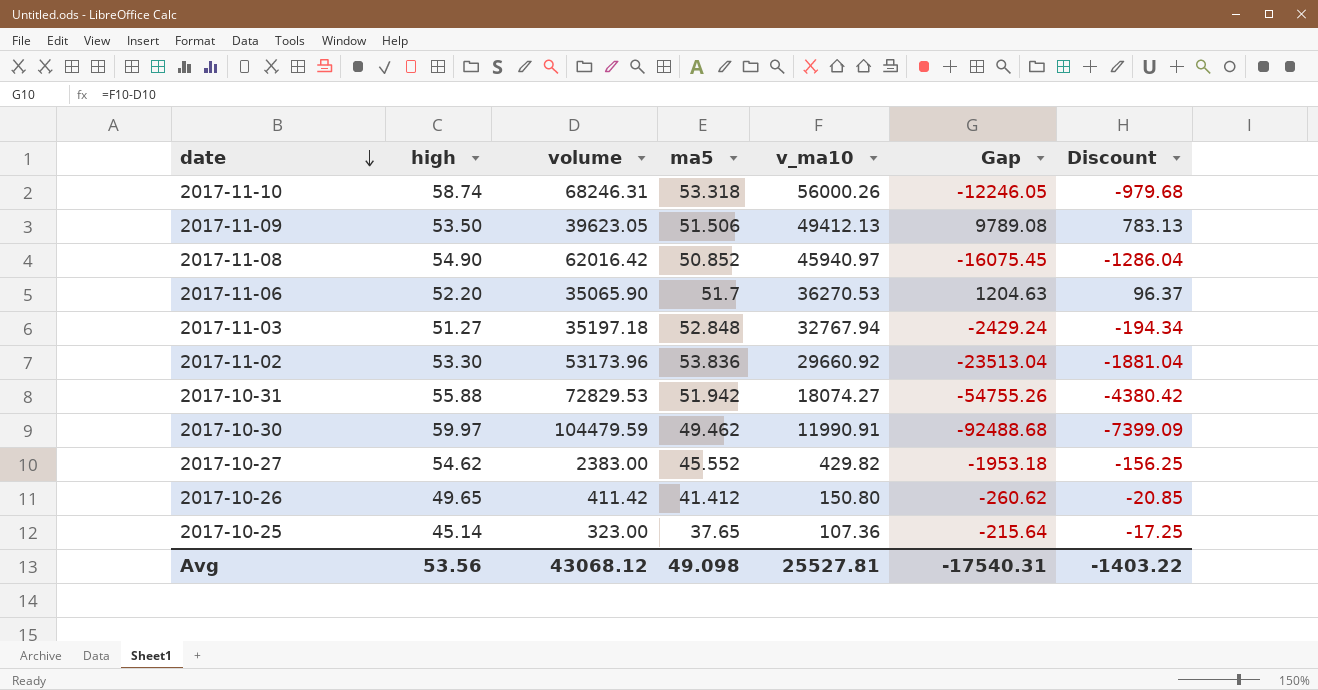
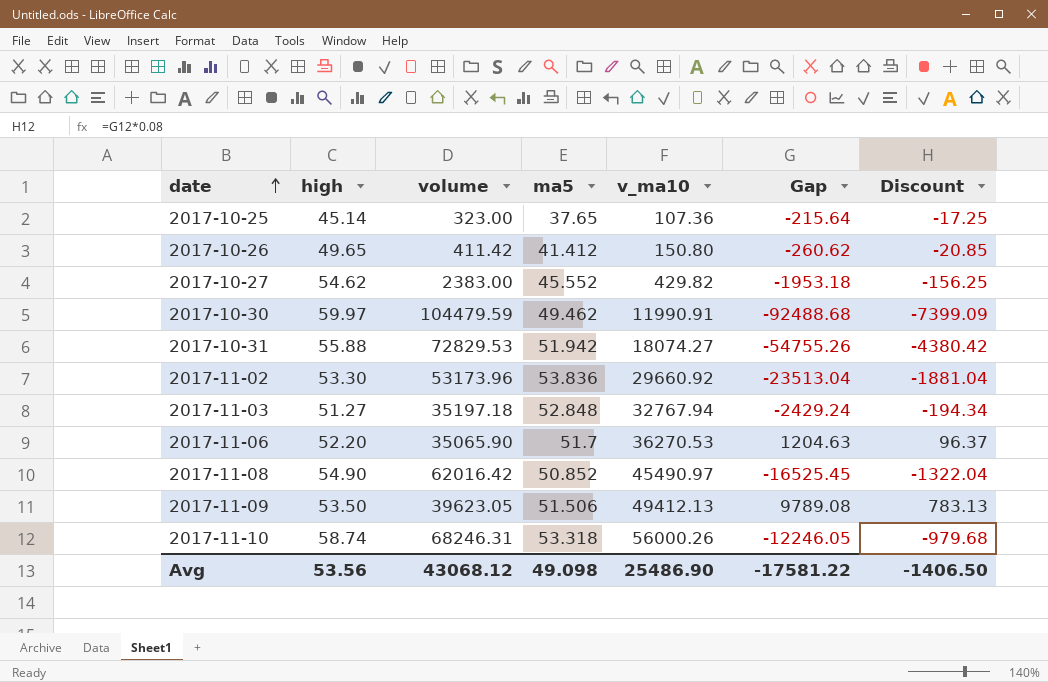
row order: date descending -> date ascending
2017-11-08 | v_ma10: 45940.97 -> 45490.97
2017-11-08 | Gap: -16075.45 -> -16525.45
2017-11-08 | Discount: -1286.04 -> -1322.04
Avg | v_ma10: 25527.81 -> 25486.90
Avg | Gap: -17540.31 -> -17581.22
Avg | Discount: -1403.22 -> -1406.50

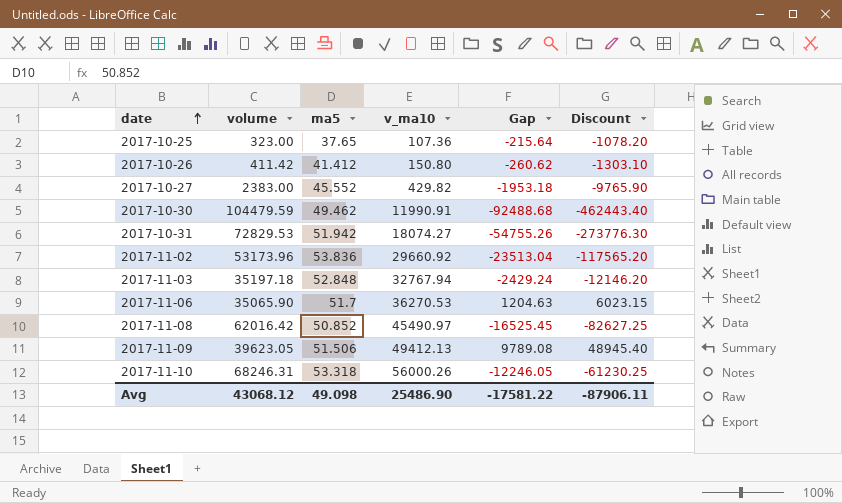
column high | position: 2 -> none
column Discount | formula: [Gap] * 0.08 -> [Gap] * 5
Avg | Discount: -1406.50 -> -87906.11

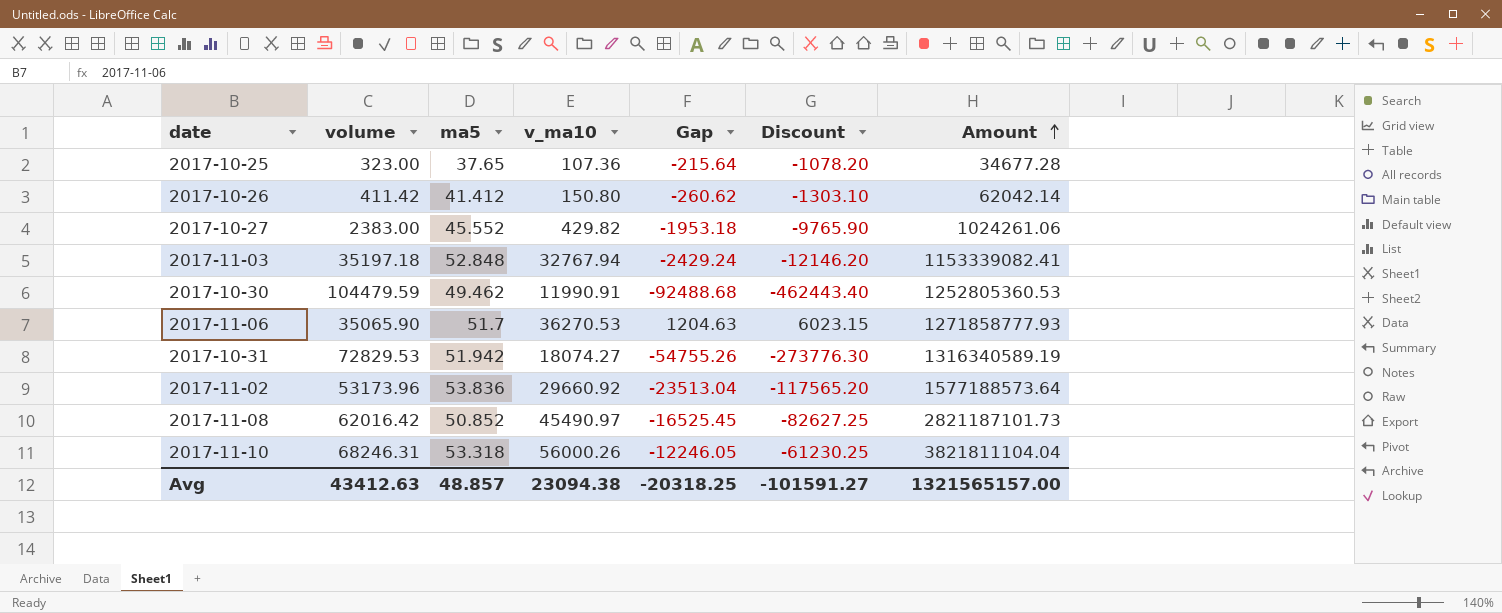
row order: date ascending -> Amount ascending
column Amount | formula: none -> [volume] * [v_ma10]
row 2017-11-09: 39623.05 | 51.506 | 49412.13 | 9789.08 | 48945.40 -> none
Avg | volume: 43068.12 -> 43412.63
Avg | ma5: 49.098 -> 48.857
Avg | v_ma10: 25486.90 -> 23094.38
Avg | Gap: -17581.22 -> -20318.25
Avg | Discount: -87906.11 -> -101591.27

